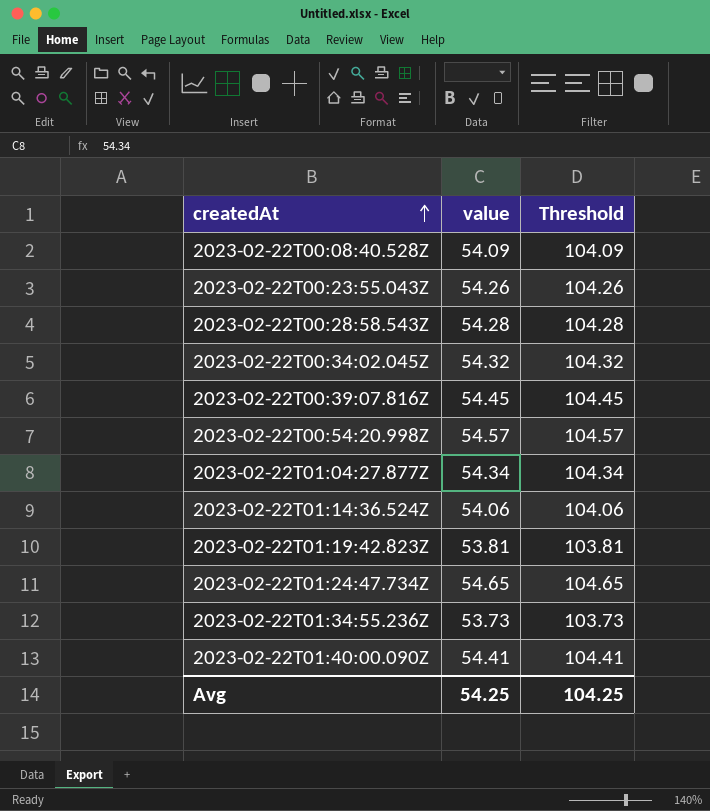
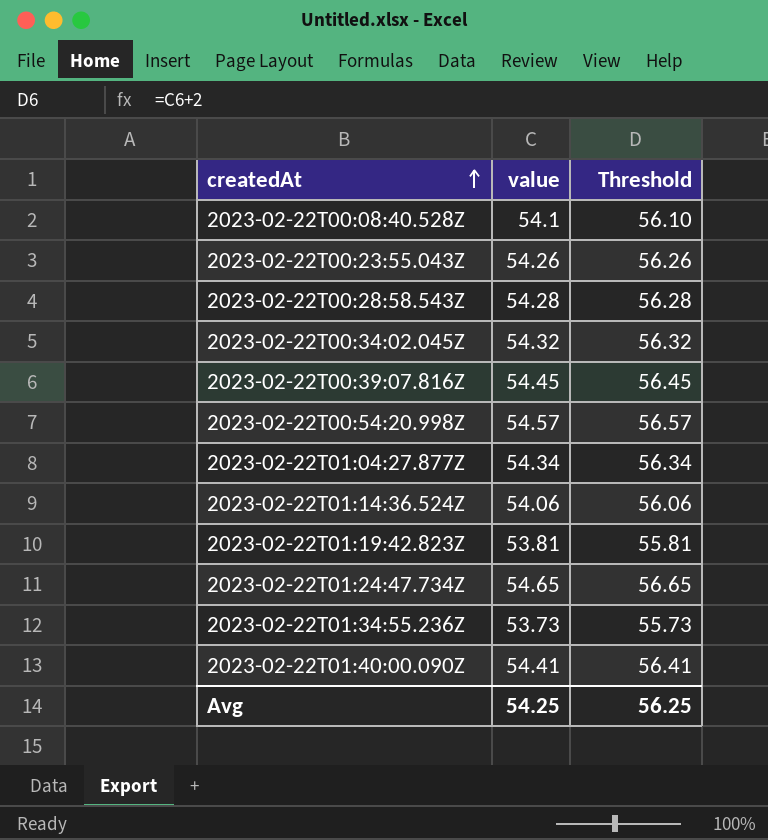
column Threshold | formula: [value] + 50 -> [value] + 2
2023-02-22T00:08:40.528Z | value: 54.09 -> 54.1
Avg | Threshold: 104.25 -> 56.25

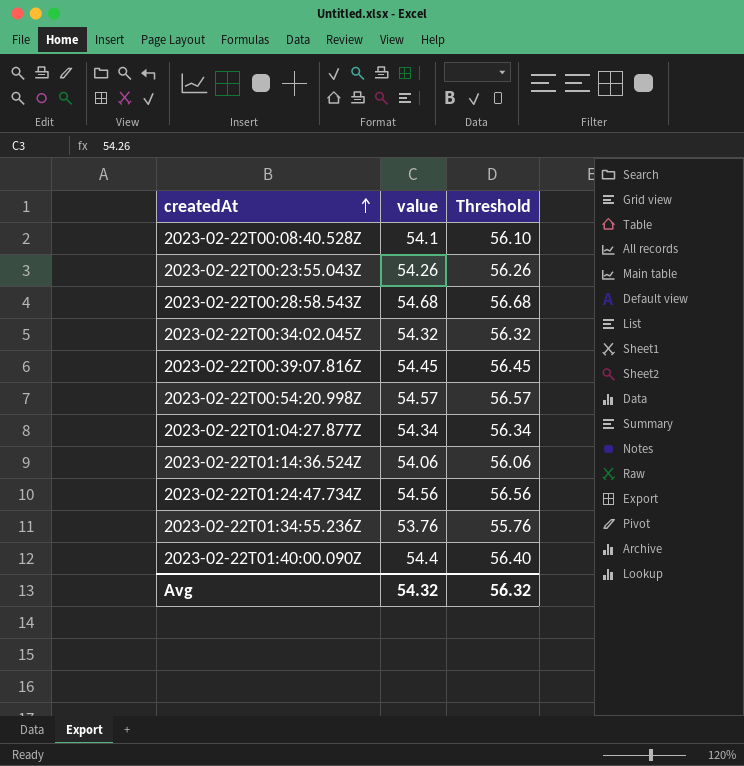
row 2023-02-22T01:19:42.823Z: 53.81 | 55.81 -> none
2023-02-22T00:28:58.543Z | value: 54.28 -> 54.68
2023-02-22T00:28:58.543Z | Threshold: 56.28 -> 56.68
2023-02-22T01:24:47.734Z | value: 54.65 -> 54.56
2023-02-22T01:24:47.734Z | Threshold: 56.65 -> 56.56
2023-02-22T01:34:55.236Z | value: 53.73 -> 53.76
2023-02-22T01:34:55.236Z | Threshold: 55.73 -> 55.76
2023-02-22T01:40:00.090Z | value: 54.41 -> 54.4
2023-02-22T01:40:00.090Z | Threshold: 56.41 -> 56.40
Avg | value: 54.25 -> 54.32
Avg | Threshold: 56.25 -> 56.32

